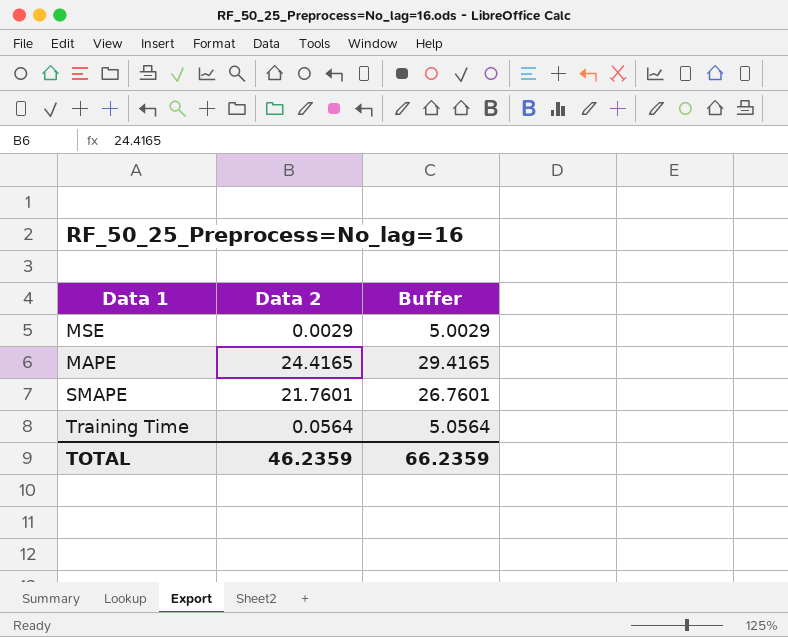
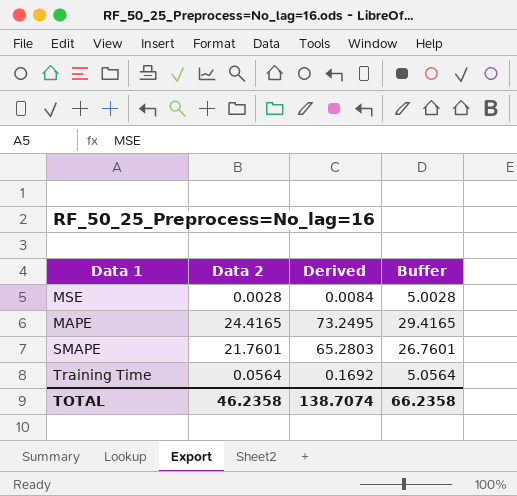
column Derived | formula: none -> [Data 2] * 3
MSE | Data 2: 0.0029 -> 0.0028
MSE | Buffer: 5.0029 -> 5.0028
TOTAL | Data 2: 46.2359 -> 46.2358
TOTAL | Buffer: 66.2359 -> 66.2358

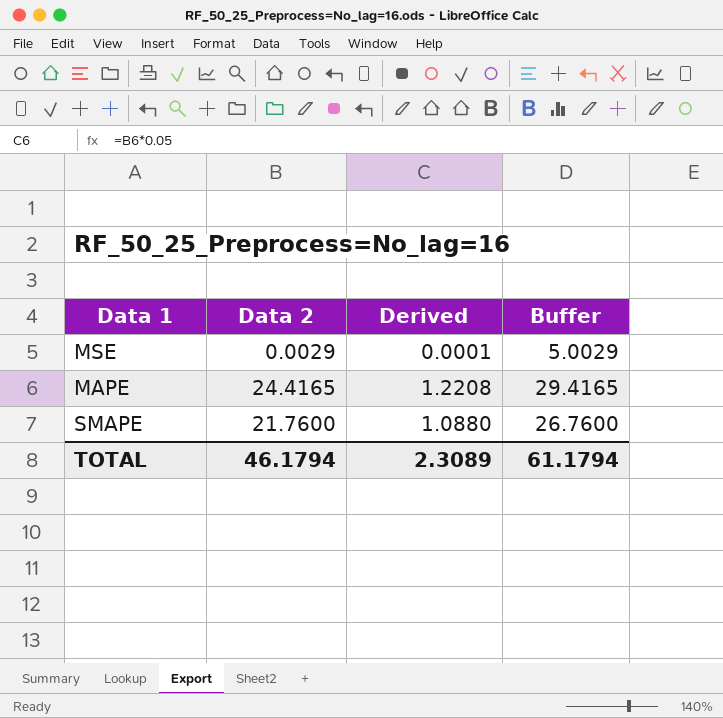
column Derived | formula: [Data 2] * 3 -> [Data 2] * 0.05
row Training Time: 0.0564 | 0.1692 | 5.0564 -> none
MSE | Data 2: 0.0028 -> 0.0029
MSE | Buffer: 5.0028 -> 5.0029
SMAPE | Data 2: 21.7601 -> 21.7600
SMAPE | Buffer: 26.7601 -> 26.7600
TOTAL | Data 2: 46.2358 -> 46.1794
TOTAL | Derived: 138.7074 -> 2.3089
TOTAL | Buffer: 66.2358 -> 61.1794

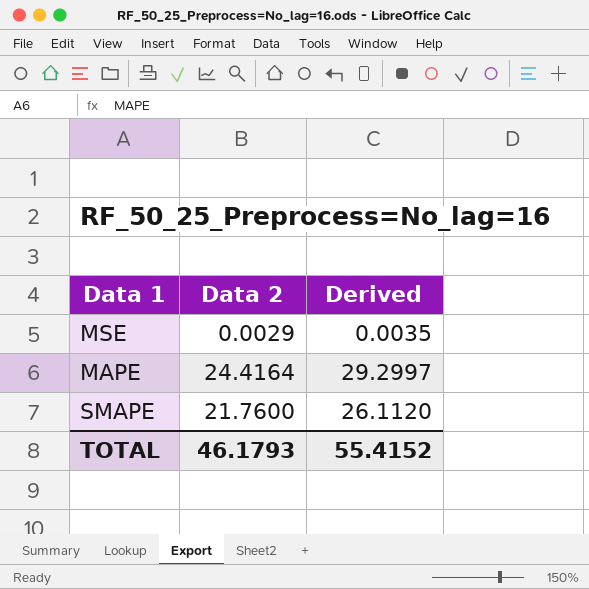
column Buffer | formula: [Data 2] + 5 -> none
column Derived | formula: [Data 2] * 0.05 -> [Data 2] * 1.2
MAPE | Data 2: 24.4165 -> 24.4164
TOTAL | Data 2: 46.1794 -> 46.1793
TOTAL | Derived: 2.3089 -> 55.4152

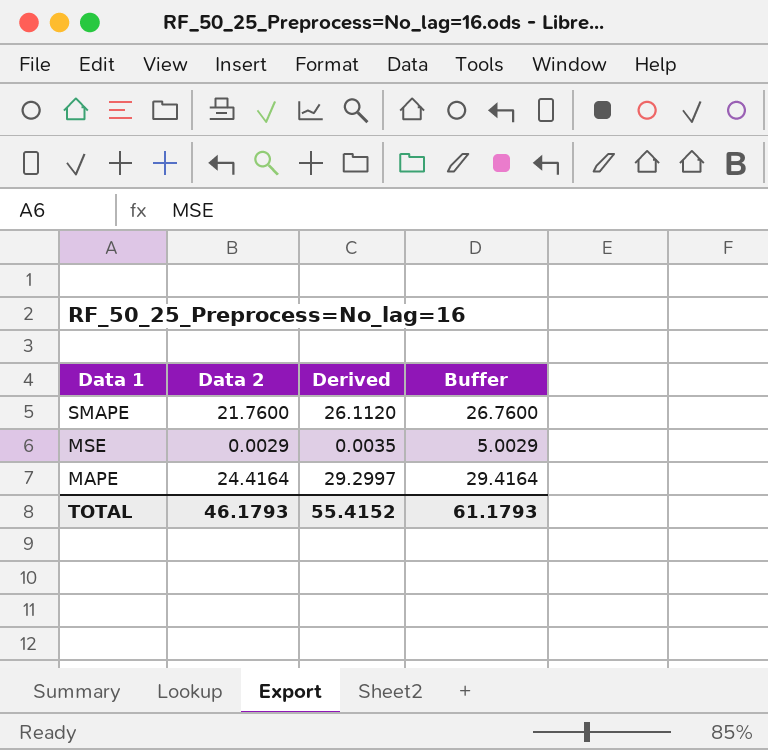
row order: none -> Data 1 descending
column Buffer | formula: none -> [Data 2] + 5

